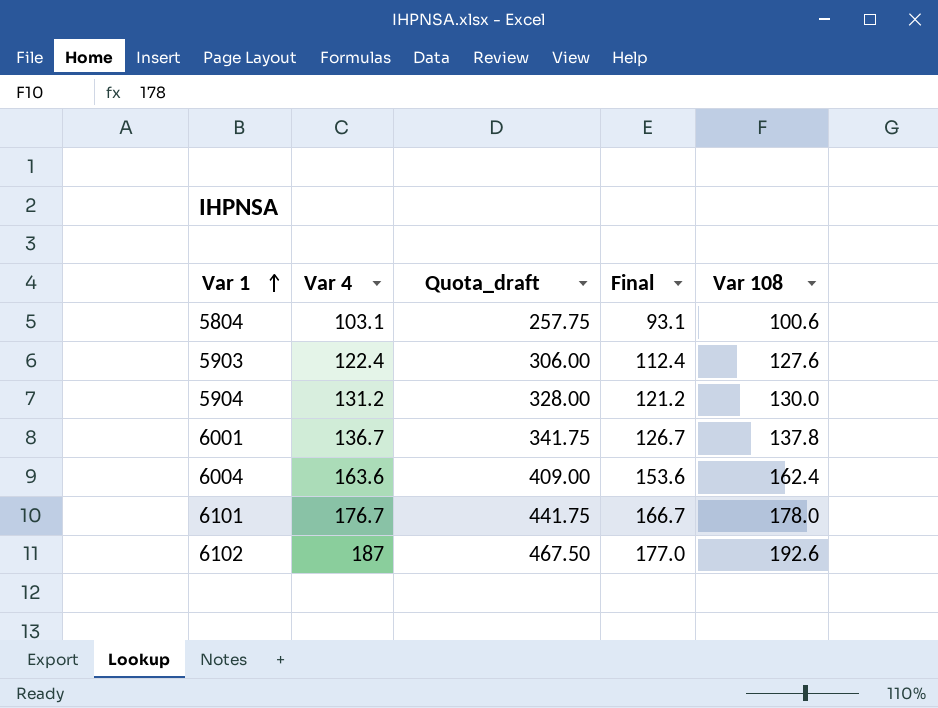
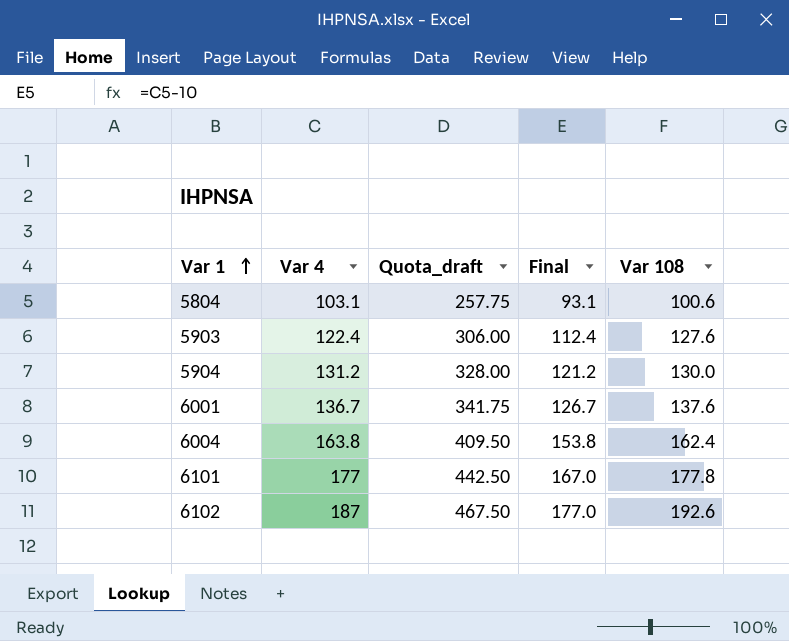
6001 | Var 108: 137.8 -> 137.6
6004 | Var 4: 163.6 -> 163.8
6004 | Quota_draft: 409.00 -> 409.50
6004 | Final: 153.6 -> 153.8
6101 | Var 4: 176.7 -> 177
6101 | Quota_draft: 441.75 -> 442.50
6101 | Final: 166.7 -> 167.0
6101 | Var 108: 178.0 -> 177.8

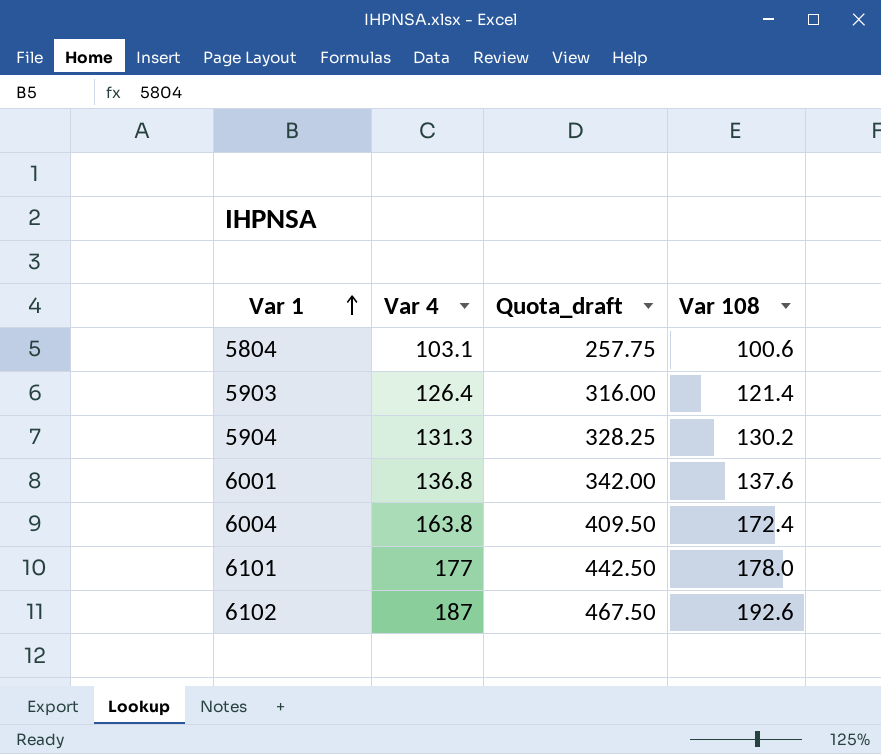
column Final | formula: [Var 4] - 10 -> none
5903 | Var 4: 122.4 -> 126.4
5903 | Quota_draft: 306.00 -> 316.00
5903 | Var 108: 127.6 -> 121.4
5904 | Var 4: 131.2 -> 131.3
5904 | Quota_draft: 328.00 -> 328.25
5904 | Var 108: 130.0 -> 130.2
6001 | Var 4: 136.7 -> 136.8
6001 | Quota_draft: 341.75 -> 342.00
6004 | Var 108: 162.4 -> 172.4
6101 | Var 108: 177.8 -> 178.0

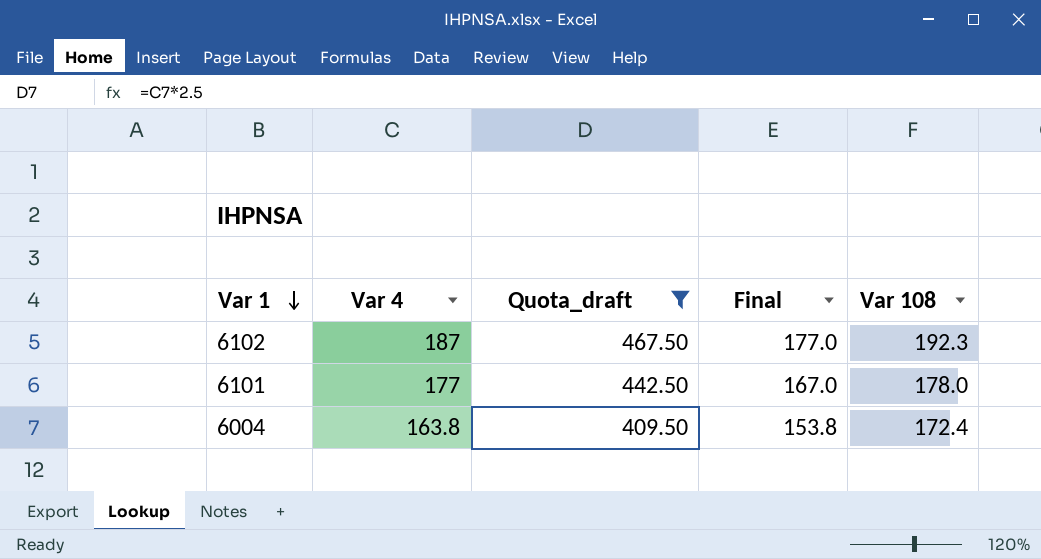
filter: none -> Quota_draft >= 409.50
row order: Var 1 ascending -> Var 1 descending
column Final | formula: none -> [Var 4] - 10
6102 | Var 108: 192.6 -> 192.3

